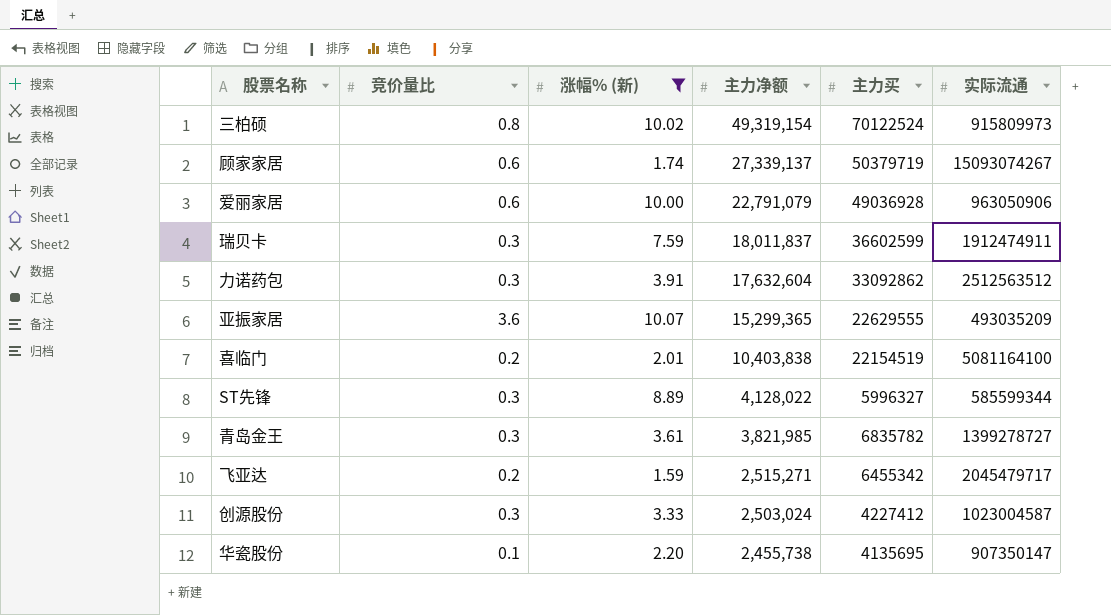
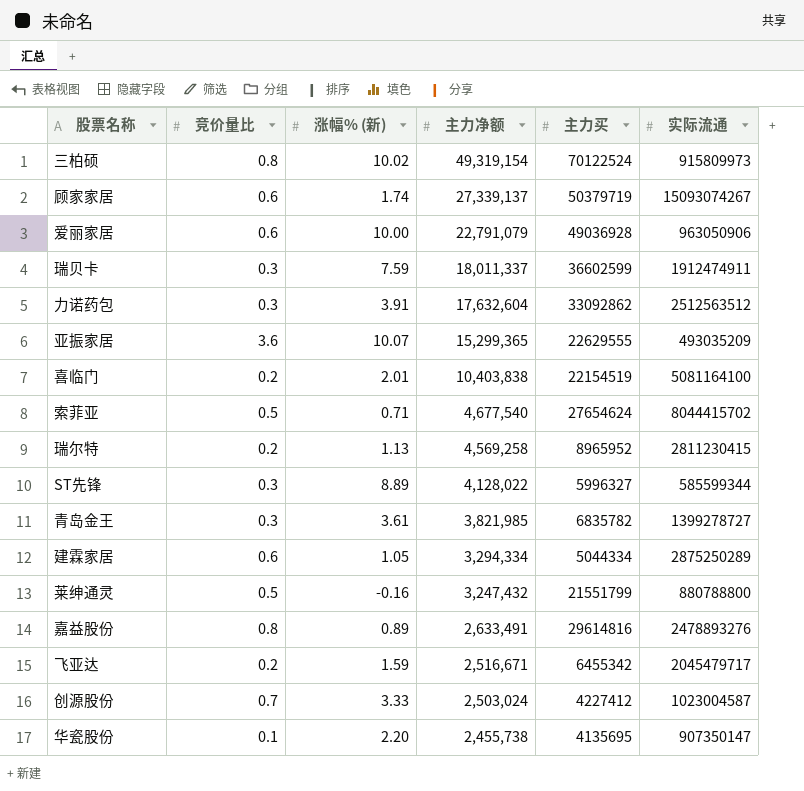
filter: 涨幅% (新) >= 1.59 -> none
瑞贝卡 | 主力净额: 18,011,837 -> 18,011,337
飞亚达 | 主力净额: 2,515,271 -> 2,516,671
创源股份 | 竞价量比: 0.3 -> 0.7

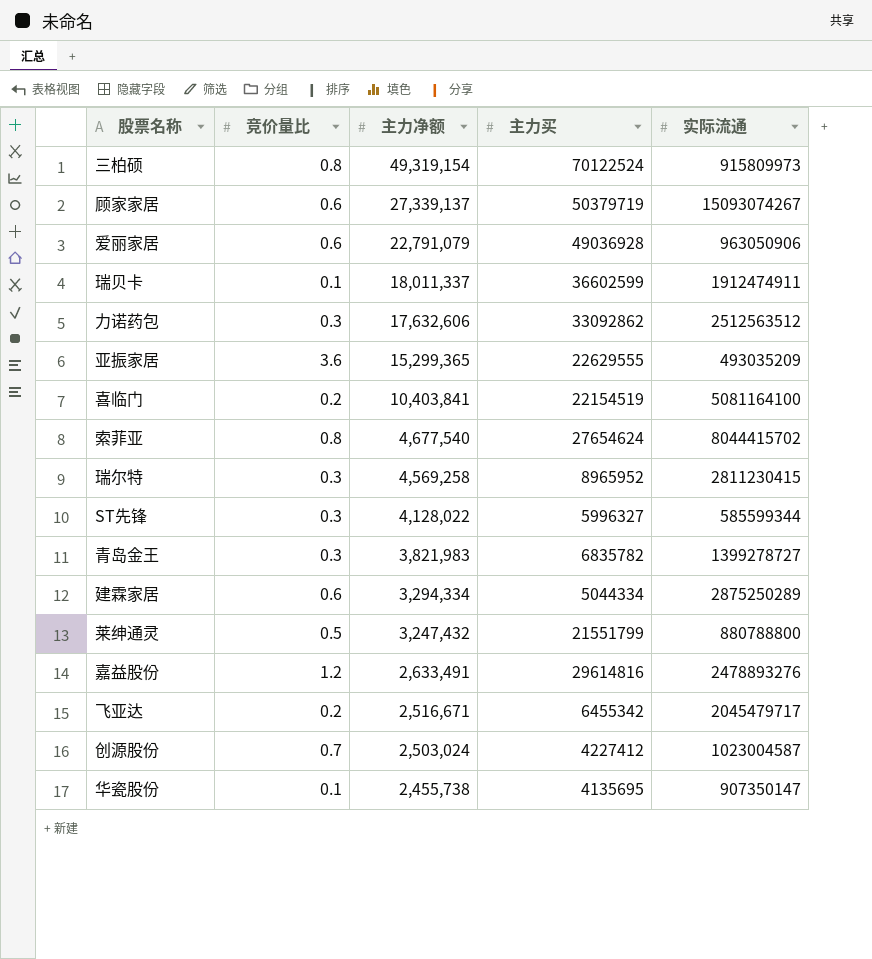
column 涨幅% (新) | position: 3 -> none
瑞贝卡 | 竞价量比: 0.3 -> 0.1
力诺药包 | 主力净额: 17,632,604 -> 17,632,606
喜临门 | 主力净额: 10,403,838 -> 10,403,841
索菲亚 | 竞价量比: 0.5 -> 0.8
瑞尔特 | 竞价量比: 0.2 -> 0.3
青岛金王 | 主力净额: 3,821,985 -> 3,821,983
嘉益股份 | 竞价量比: 0.8 -> 1.2

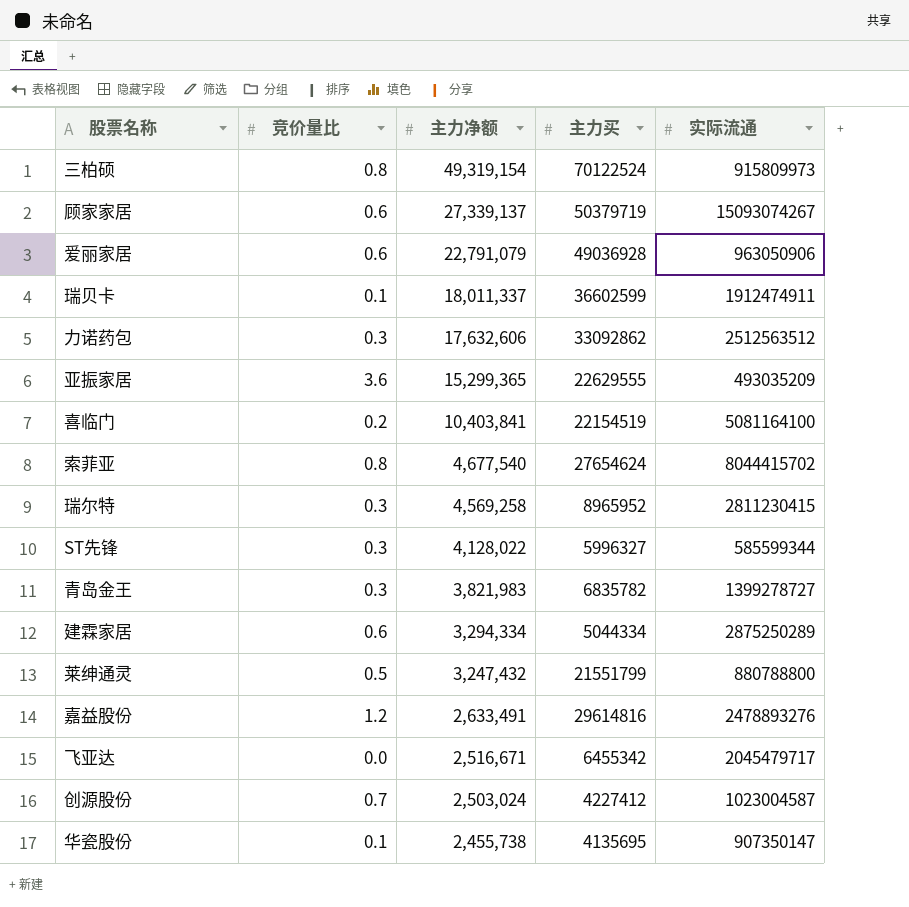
飞亚达 | 竞价量比: 0.2 -> 0.0

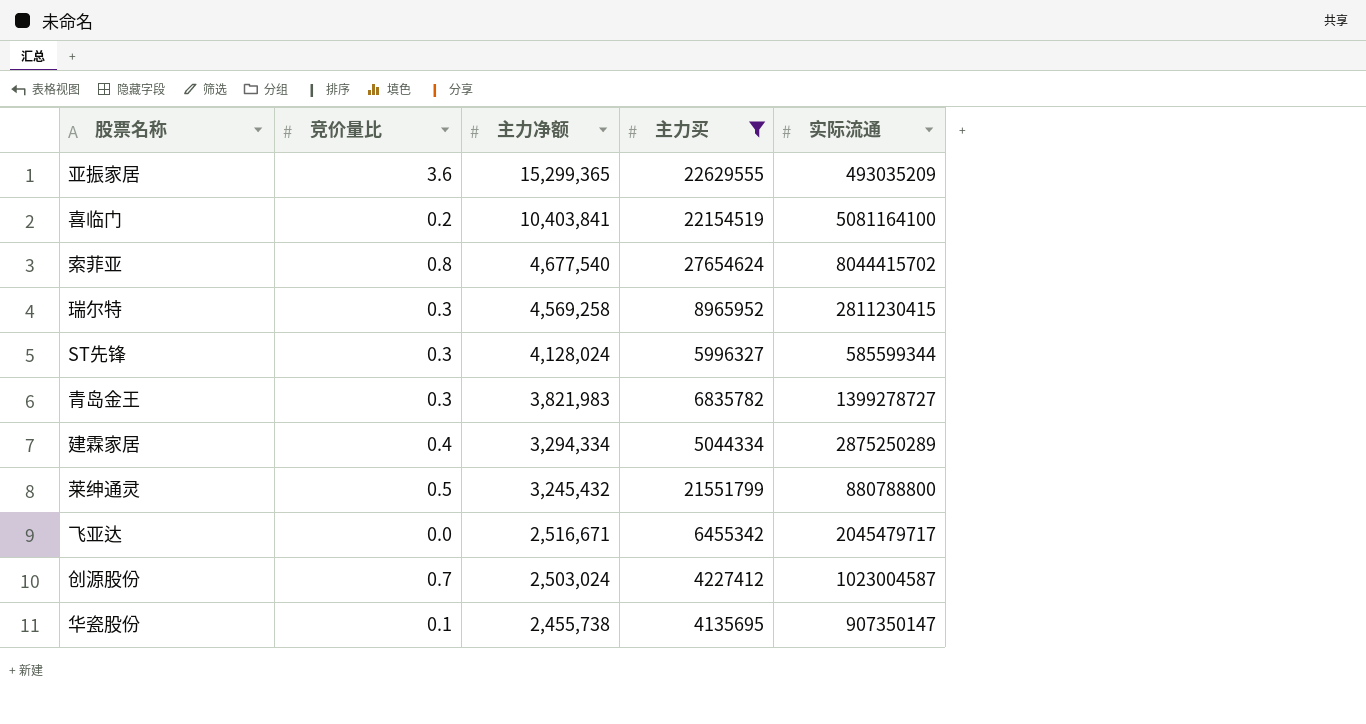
filter: none -> 主力买 <= 27654624
ST先锋 | 主力净额: 4,128,022 -> 4,128,024
建霖家居 | 竞价量比: 0.6 -> 0.4
莱绅通灵 | 主力净额: 3,247,432 -> 3,245,432

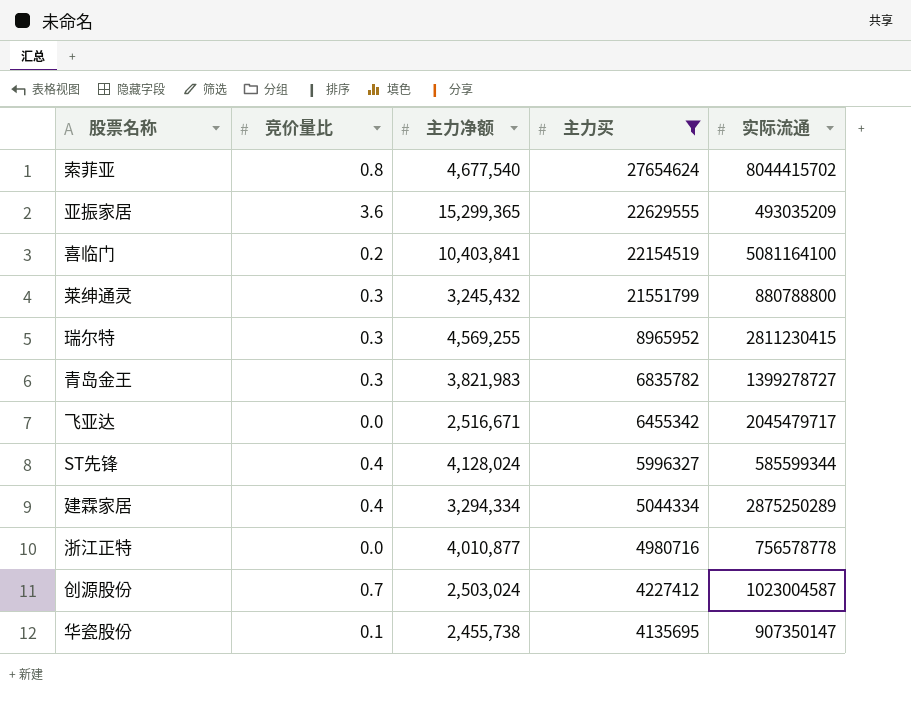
row order: 主力净额 descending -> 主力买 descending
莱绅通灵 | 竞价量比: 0.5 -> 0.3
瑞尔特 | 主力净额: 4,569,258 -> 4,569,255
ST先锋 | 竞价量比: 0.3 -> 0.4
row 浙江正特: none -> 0.0 | 4,010,877 | 4980716 | 756578778

